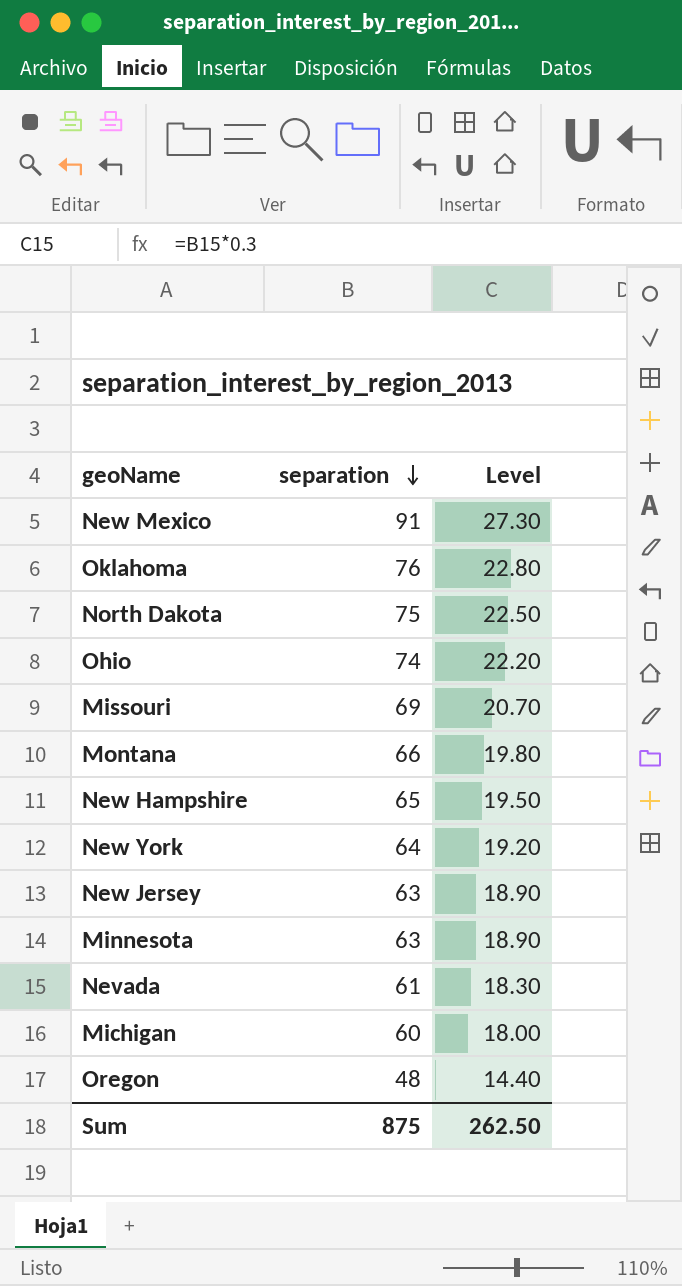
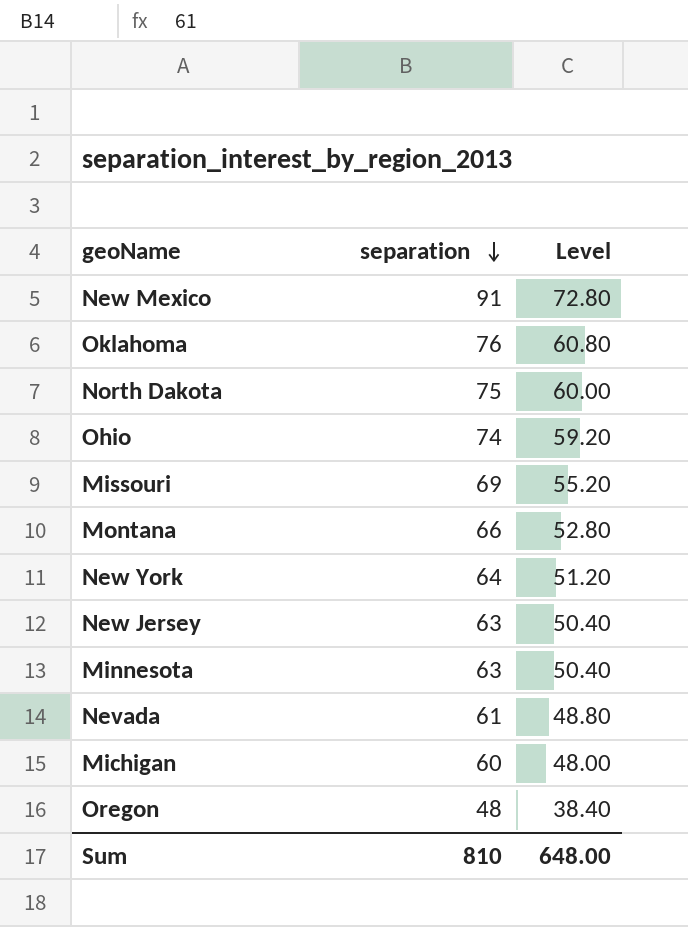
column Level | formula: [separation] * 0.3 -> [separation] * 0.8
row New Hampshire: 65 | 19.50 -> none
Sum | separation: 875 -> 810
Sum | Level: 262.50 -> 648.00

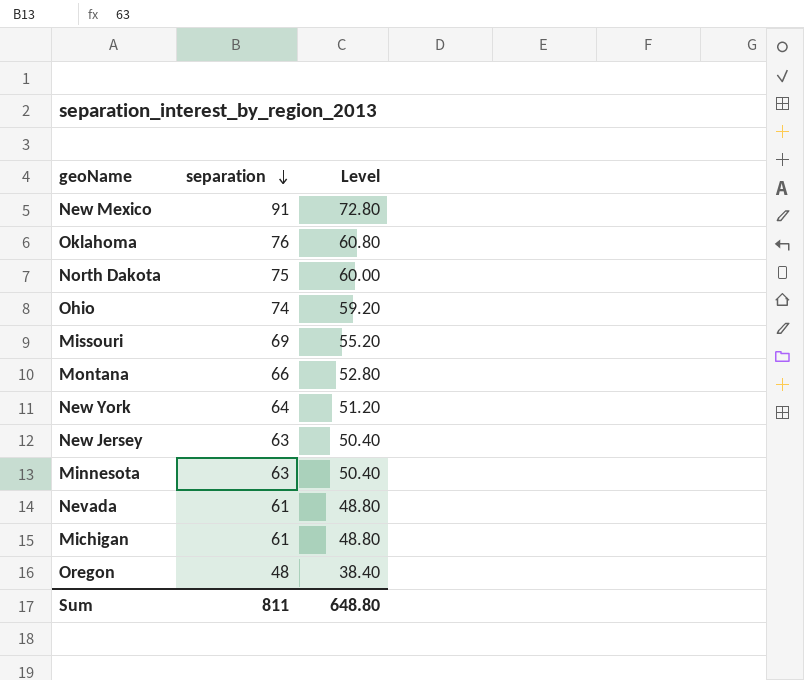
Michigan | separation: 60 -> 61
Michigan | Level: 48.00 -> 48.80
Sum | separation: 810 -> 811
Sum | Level: 648.00 -> 648.80

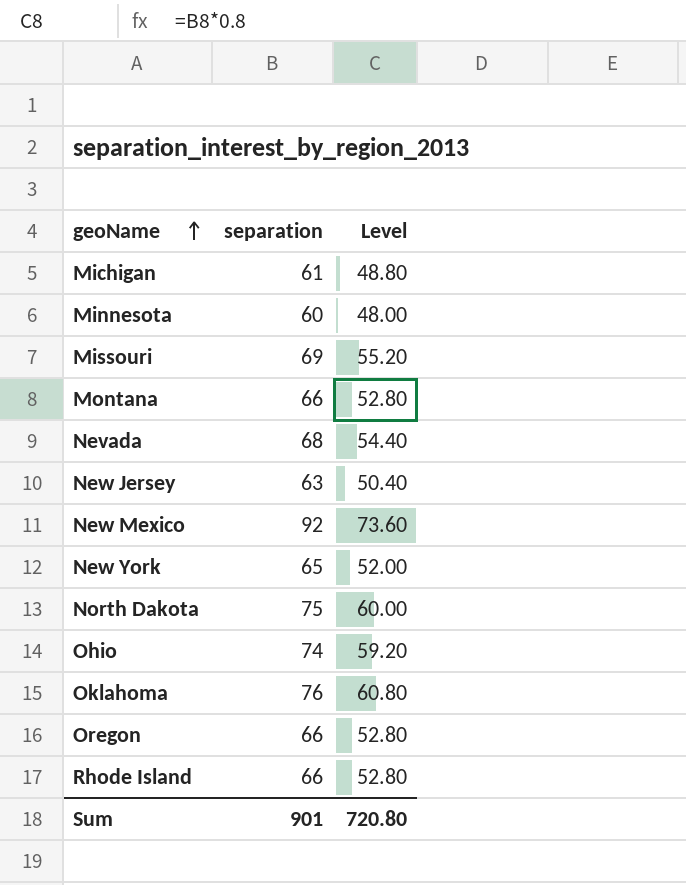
row order: separation descending -> geoName ascending
Minnesota | separation: 63 -> 60
Minnesota | Level: 50.40 -> 48.00
Nevada | separation: 61 -> 68
Nevada | Level: 48.80 -> 54.40
New Mexico | separation: 91 -> 92
New Mexico | Level: 72.80 -> 73.60
New York | separation: 64 -> 65
New York | Level: 51.20 -> 52.00
Oregon | separation: 48 -> 66
Oregon | Level: 38.40 -> 52.80
row Rhode Island: none -> 66 | 52.80
Sum | separation: 811 -> 901
Sum | Level: 648.80 -> 720.80

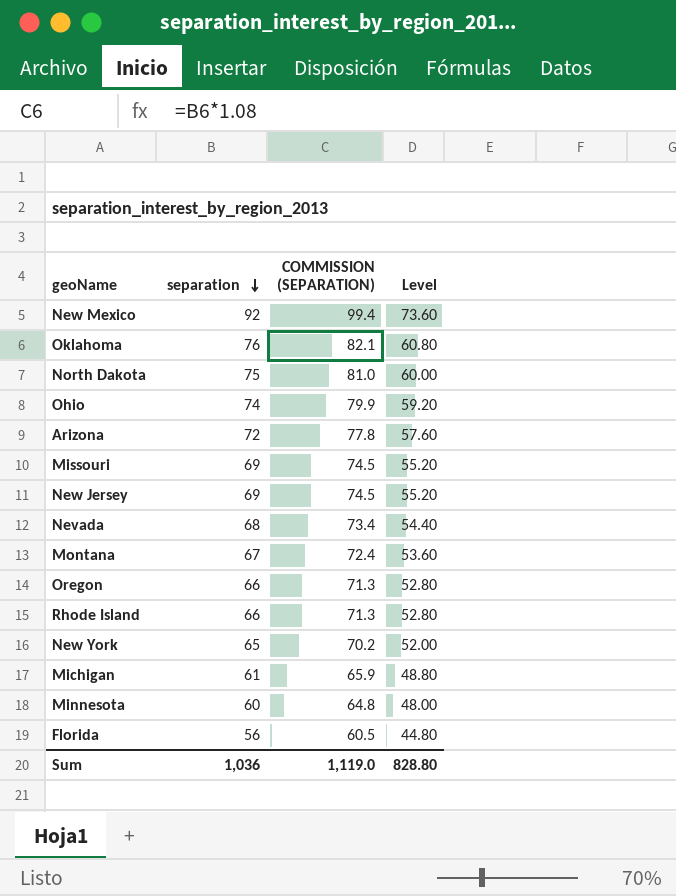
row order: geoName ascending -> separation descending
column COMMISSION (SEPARATION) | formula: none -> [separation] * 1.08
row Arizona: none -> 72 | 77.8 | 57.60
New Jersey | separation: 63 -> 69
New Jersey | Level: 50.40 -> 55.20
Montana | separation: 66 -> 67
Montana | Level: 52.80 -> 53.60
row Florida: none -> 56 | 60.5 | 44.80
Sum | separation: 901 -> 1,036
Sum | Level: 720.80 -> 828.80

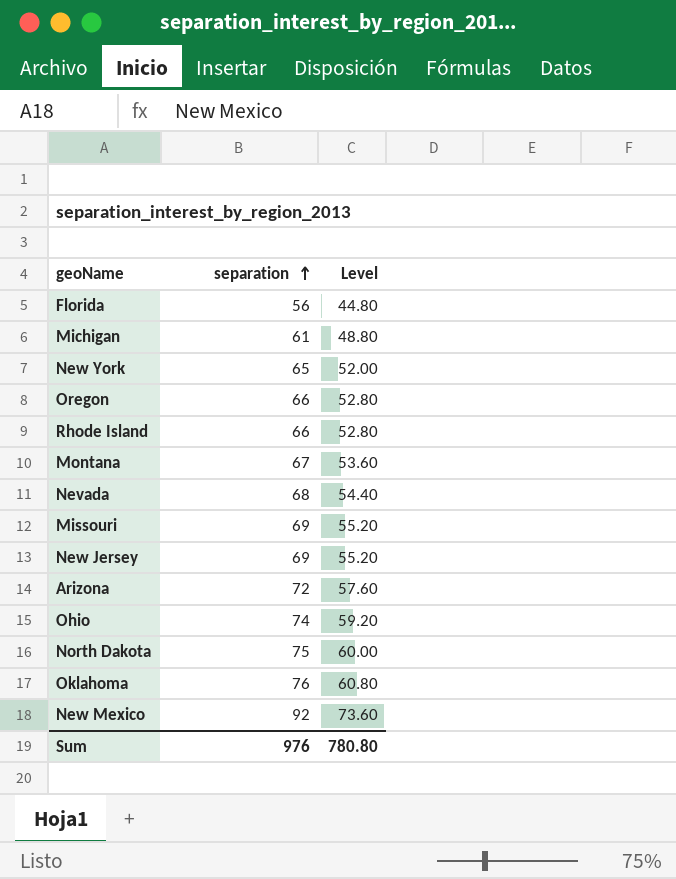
row order: separation descending -> separation ascending
column COMMISSION (SEPARATION) | formula: [separation] * 1.08 -> none
row Minnesota: 60 | 64.8 | 48.00 -> none
Sum | separation: 1,036 -> 976
Sum | Level: 828.80 -> 780.80

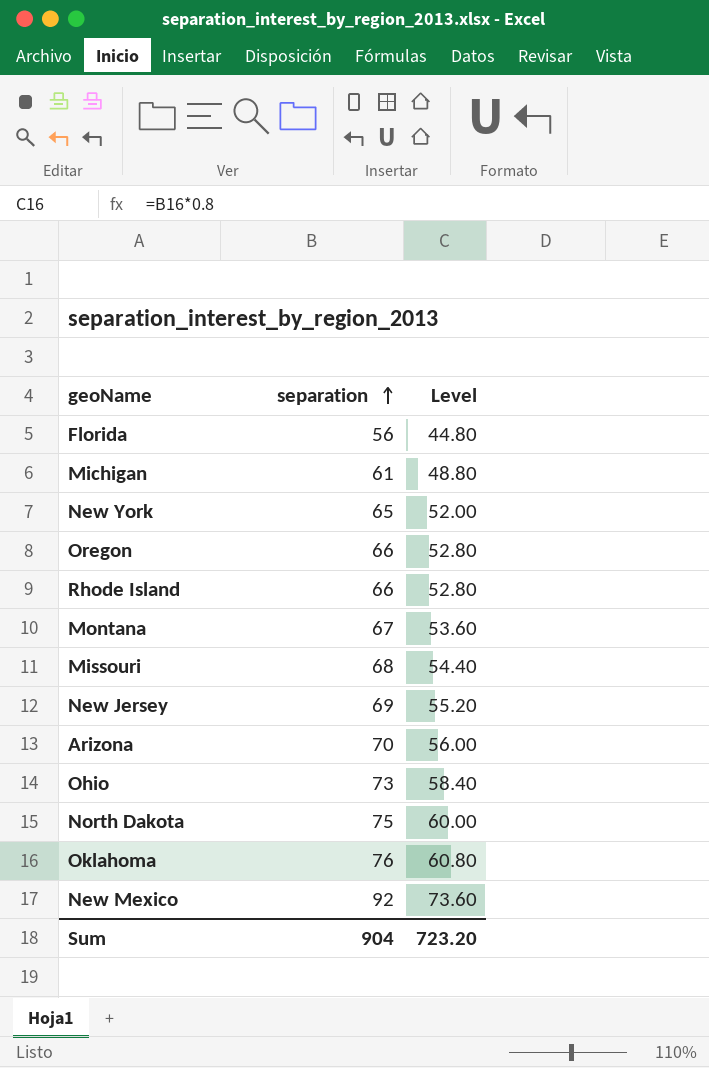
row Nevada: 68 | 54.40 -> none
Missouri | separation: 69 -> 68
Missouri | Level: 55.20 -> 54.40
Arizona | separation: 72 -> 70
Arizona | Level: 57.60 -> 56.00
Ohio | separation: 74 -> 73
Ohio | Level: 59.20 -> 58.40
Sum | separation: 976 -> 904
Sum | Level: 780.80 -> 723.20

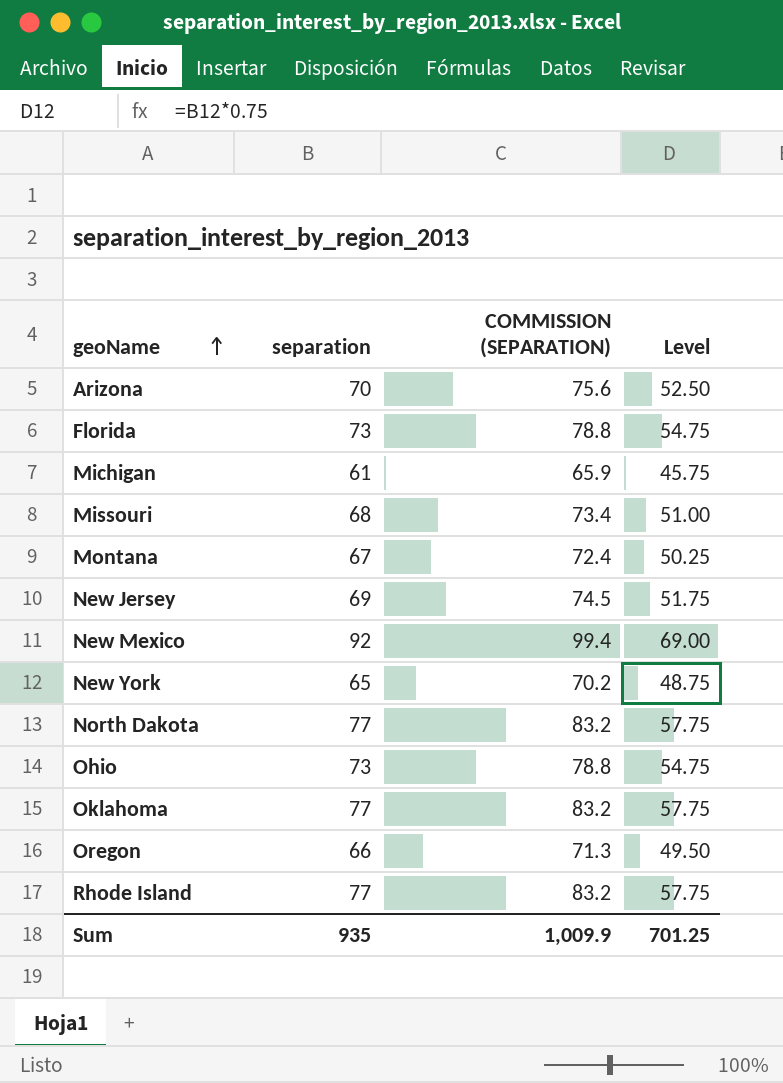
row order: separation ascending -> geoName ascending
column COMMISSION (SEPARATION) | formula: none -> [separation] * 1.08
column Level | formula: [separation] * 0.8 -> [separation] * 0.75
Florida | separation: 56 -> 73
North Dakota | separation: 75 -> 77
Oklahoma | separation: 76 -> 77
Rhode Island | separation: 66 -> 77
Sum | separation: 904 -> 935
Sum | Level: 723.20 -> 701.25

